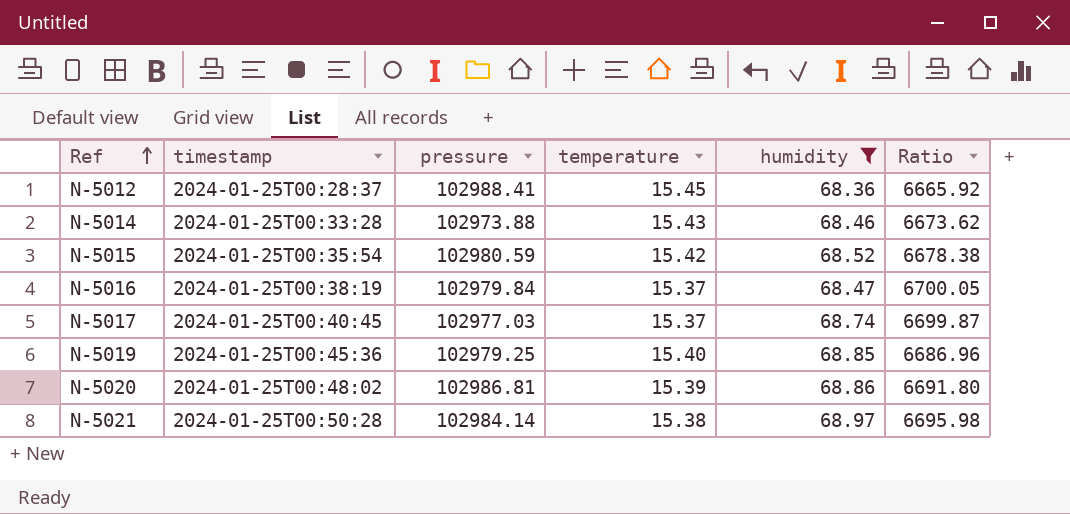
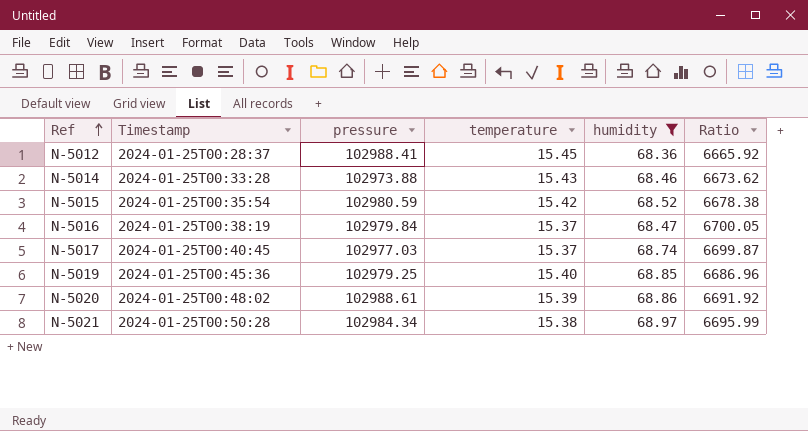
column name: timestamp -> Timestamp
N-5020 | pressure: 102986.81 -> 102988.61
N-5020 | Ratio: 6691.80 -> 6691.92
N-5021 | pressure: 102984.14 -> 102984.34
N-5021 | Ratio: 6695.98 -> 6695.99

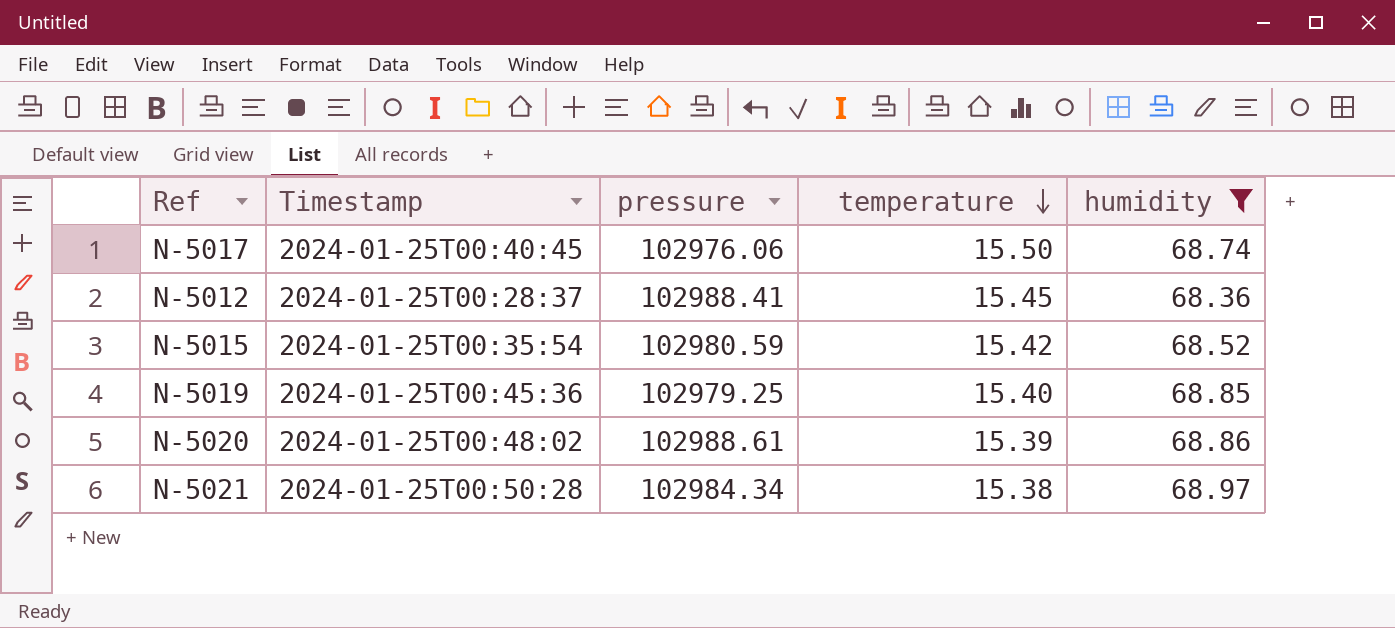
row order: Ref ascending -> temperature descending
column Ratio | formula: [pressure] / [temperature] -> none
row N-5014: 2024-01-25T00:33:28 | 102973.88 | 15.43 | 68.46 | 6673.62 -> none
row N-5016: 2024-01-25T00:38:19 | 102979.84 | 15.37 | 68.47 | 6700.05 -> none
N-5017 | pressure: 102977.03 -> 102976.06
N-5017 | temperature: 15.37 -> 15.50

